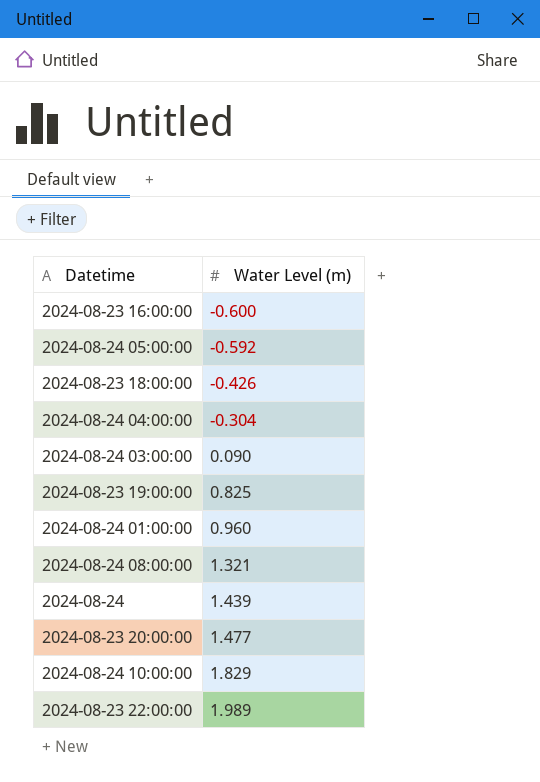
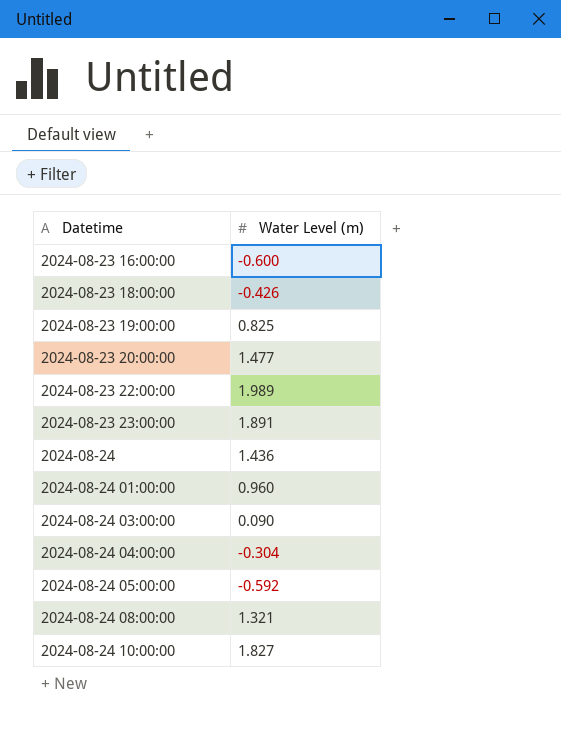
row order: Water Level (m) ascending -> Datetime ascending
row 2024-08-23 23:00:00: none -> 1.891
2024-08-24 | Water Level (m): 1.439 -> 1.436
2024-08-24 10:00:00 | Water Level (m): 1.829 -> 1.827

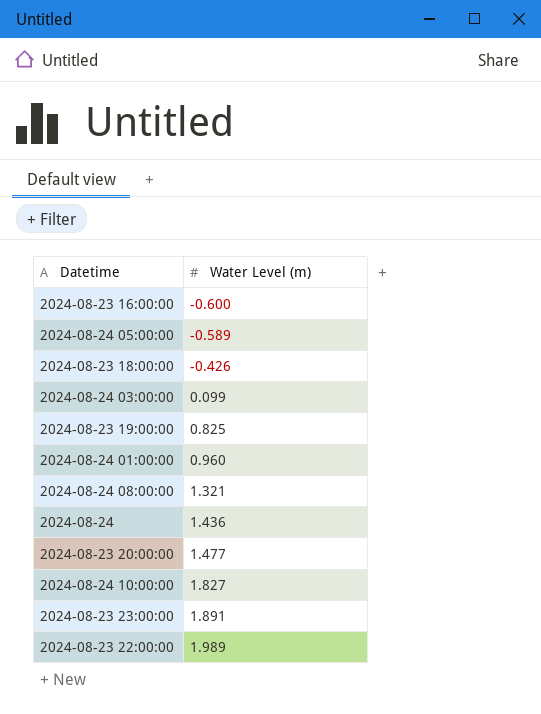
row order: Datetime ascending -> Water Level (m) ascending
row 2024-08-24 04:00:00: -0.304 -> none
2024-08-24 05:00:00 | Water Level (m): -0.592 -> -0.589
2024-08-24 03:00:00 | Water Level (m): 0.090 -> 0.099

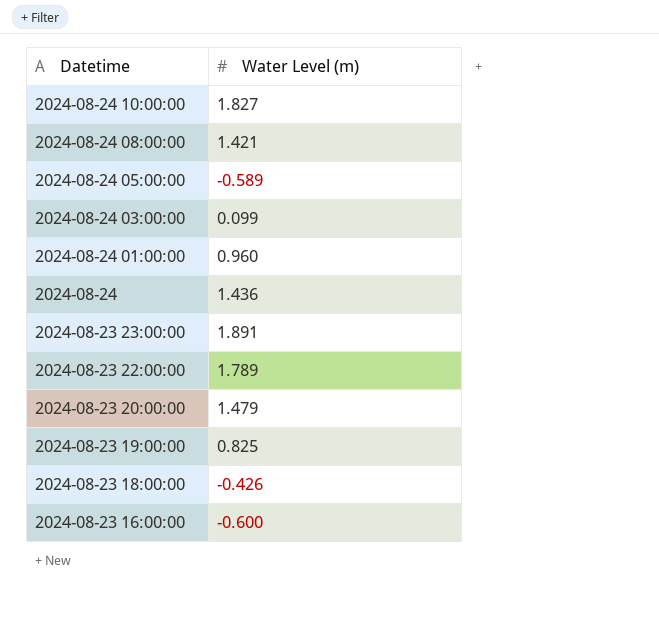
row order: Water Level (m) ascending -> Datetime descending
2024-08-24 08:00:00 | Water Level (m): 1.321 -> 1.421
2024-08-23 22:00:00 | Water Level (m): 1.989 -> 1.789
2024-08-23 20:00:00 | Water Level (m): 1.477 -> 1.479

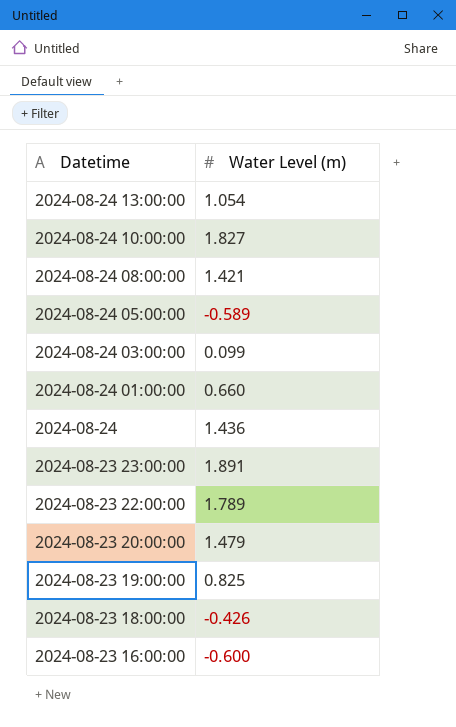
row 2024-08-24 13:00:00: none -> 1.054
2024-08-24 01:00:00 | Water Level (m): 0.960 -> 0.660

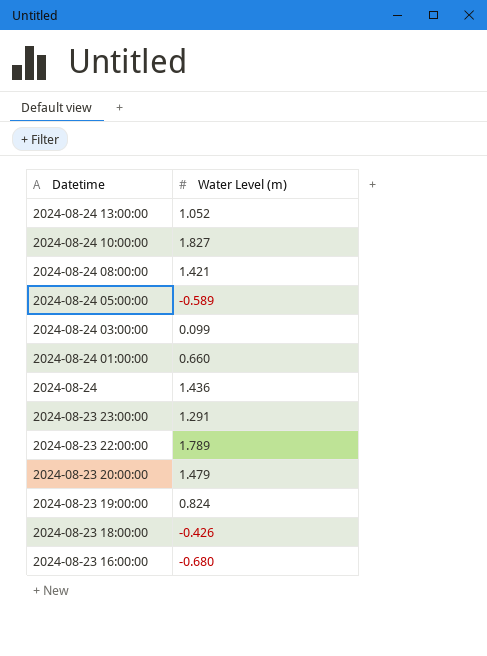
2024-08-24 13:00:00 | Water Level (m): 1.054 -> 1.052
2024-08-23 23:00:00 | Water Level (m): 1.891 -> 1.291
2024-08-23 19:00:00 | Water Level (m): 0.825 -> 0.824
2024-08-23 16:00:00 | Water Level (m): -0.600 -> -0.680

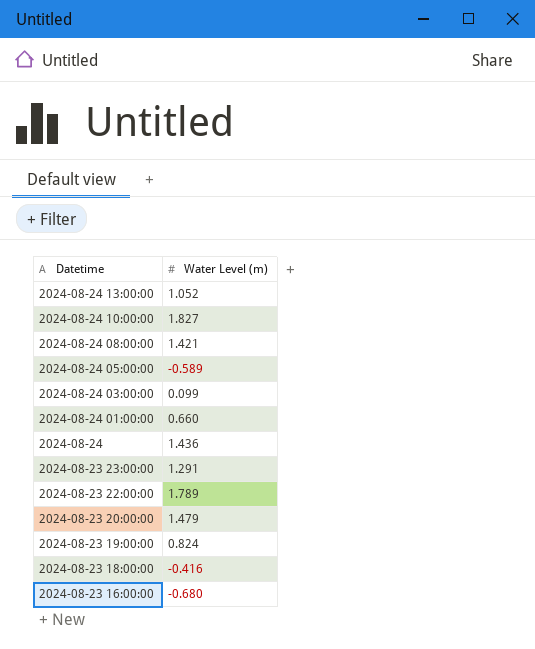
2024-08-23 18:00:00 | Water Level (m): -0.426 -> -0.416

